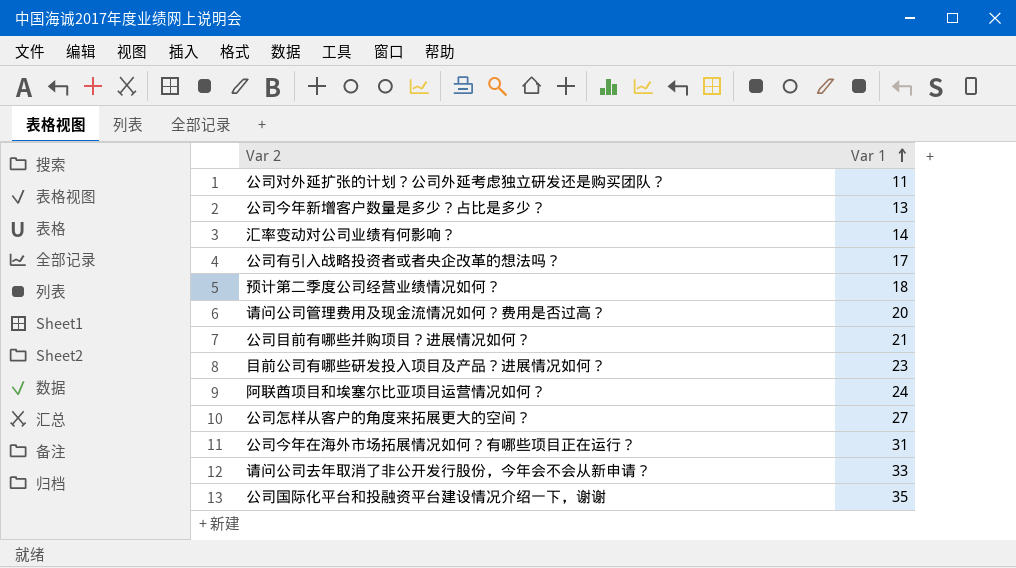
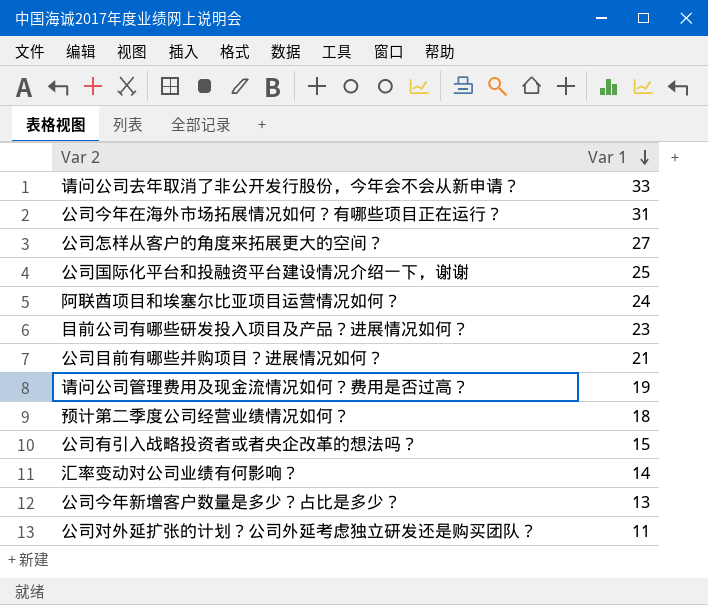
row order: Var 1 ascending -> Var 1 descending
公司国际化平台和投融资平台建设情况介绍一下，谢谢 | Var 1: 35 -> 25
请问公司管理费用及现金流情况如何？费用是否过高？ | Var 1: 20 -> 19
公司有引入战略投资者或者央企改革的想法吗？ | Var 1: 17 -> 15

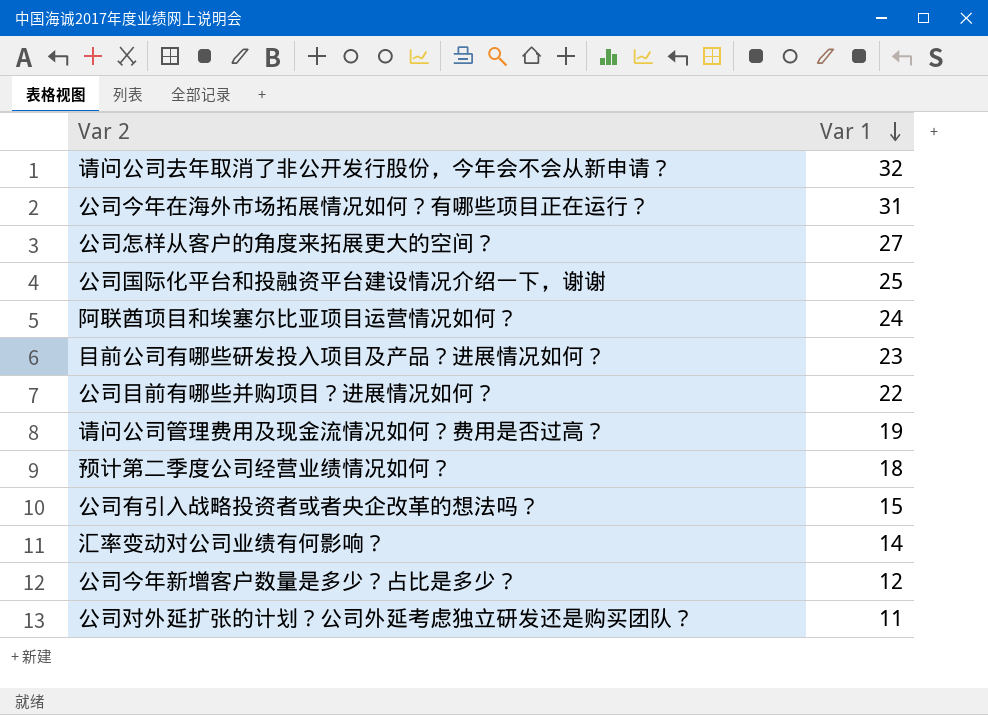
请问公司去年取消了非公开发行股份，今年会不会从新申请？ | Var 1: 33 -> 32
公司目前有哪些并购项目？进展情况如何？ | Var 1: 21 -> 22
公司今年新增客户数量是多少？占比是多少？ | Var 1: 13 -> 12

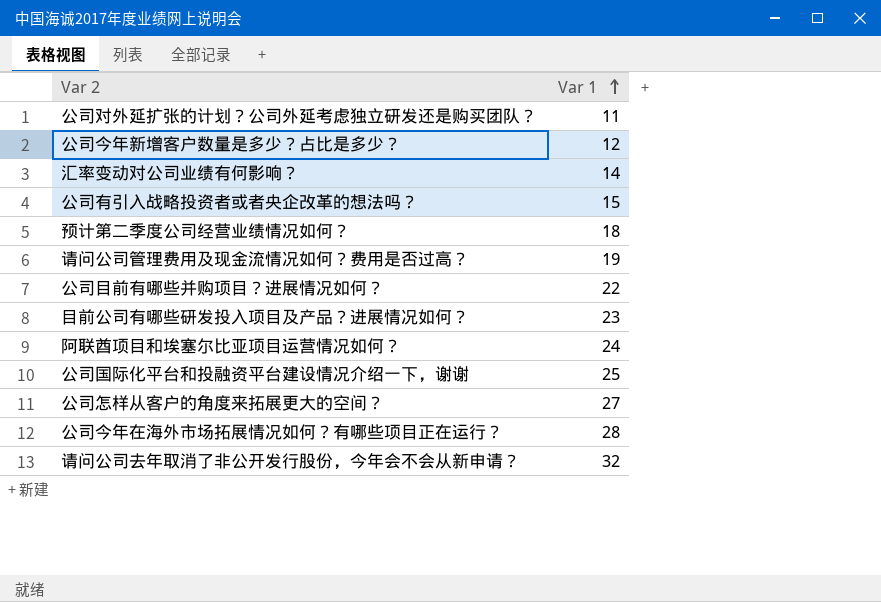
row order: Var 1 descending -> Var 1 ascending
公司今年在海外市场拓展情况如何？有哪些项目正在运行？ | Var 1: 31 -> 28

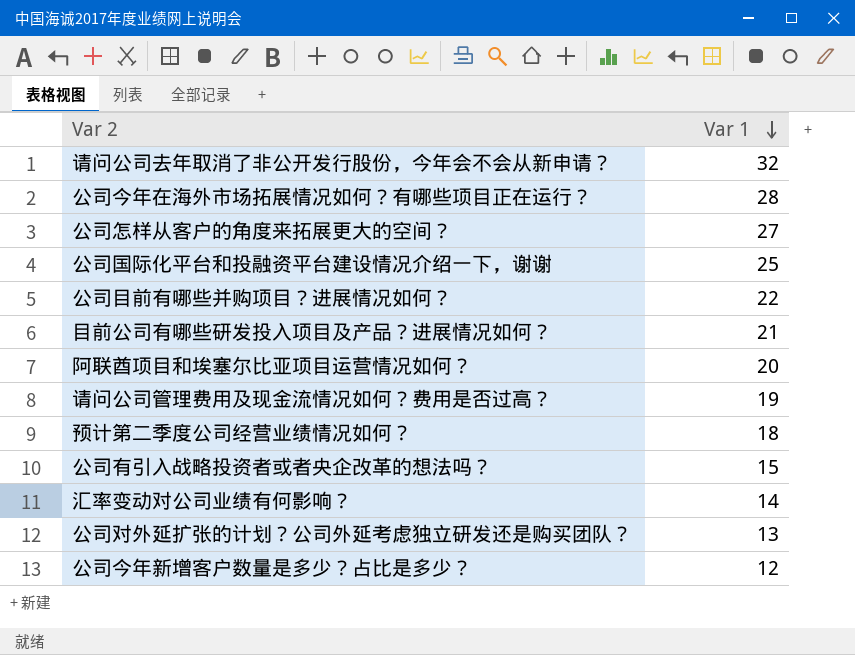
row order: Var 1 ascending -> Var 1 descending
目前公司有哪些研发投入项目及产品？进展情况如何？ | Var 1: 23 -> 21
阿联酋项目和埃塞尔比亚项目运营情况如何？ | Var 1: 24 -> 20
公司对外延扩张的计划？公司外延考虑独立研发还是购买团队？ | Var 1: 11 -> 13

